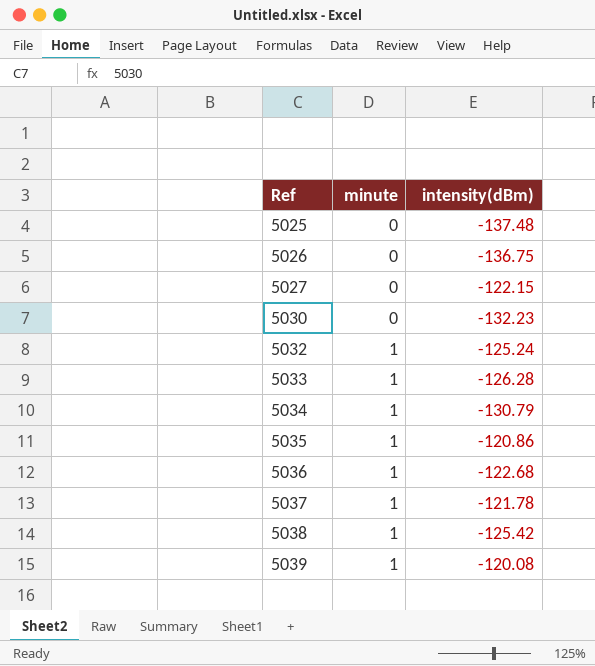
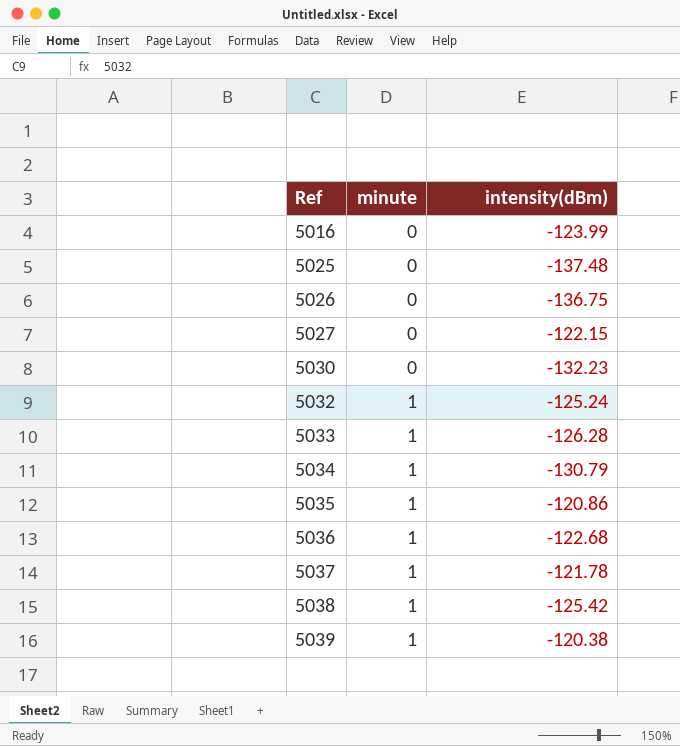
row 5016: none -> 0 | -123.99
5039 | intensity(dBm): -120.08 -> -120.38

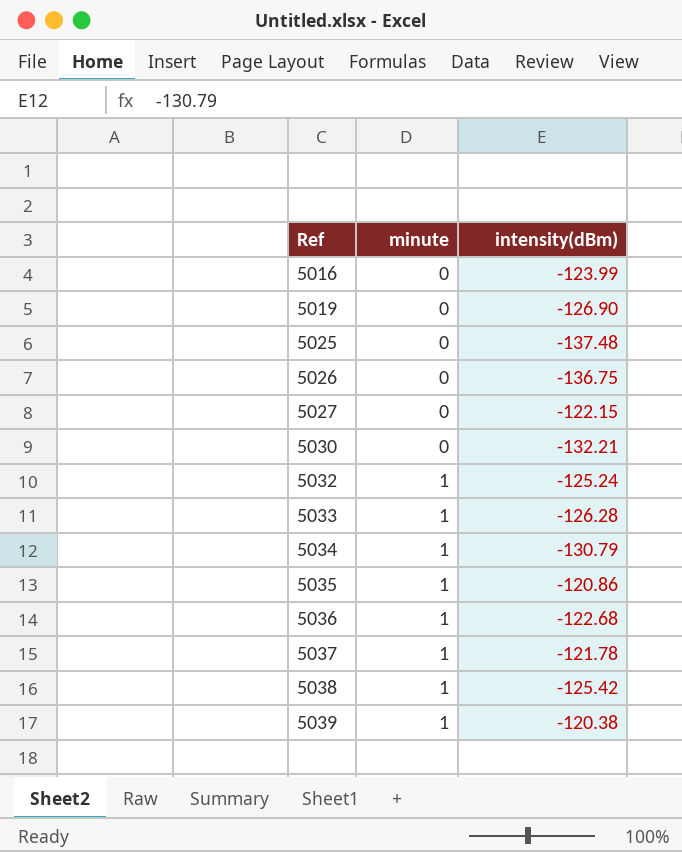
row 5019: none -> 0 | -126.90
5030 | intensity(dBm): -132.23 -> -132.21

